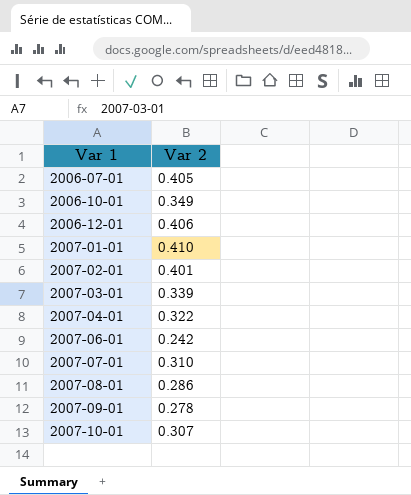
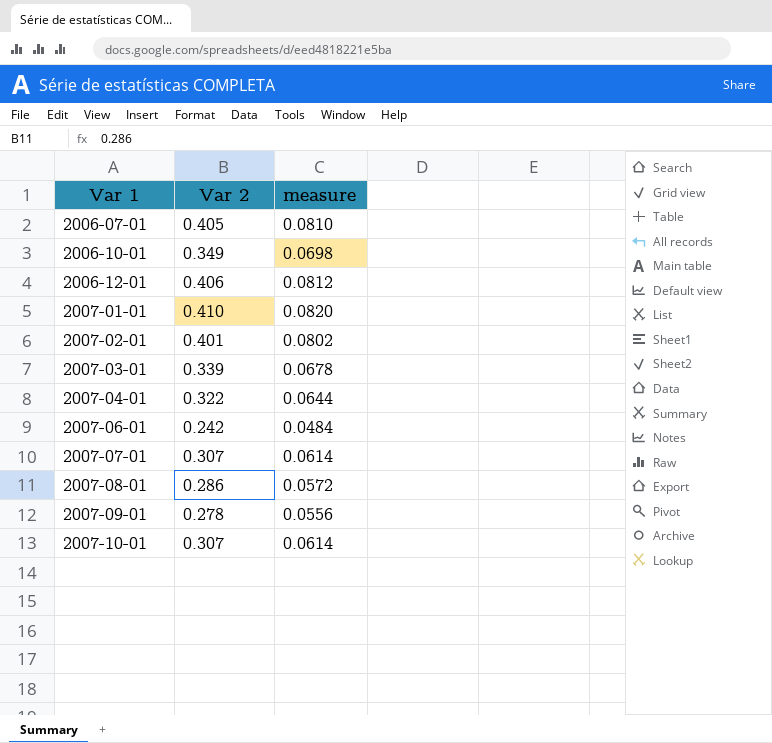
column measure | formula: none -> [Var 2] * 0.2
2007-07-01 | Var 2: 0.310 -> 0.307

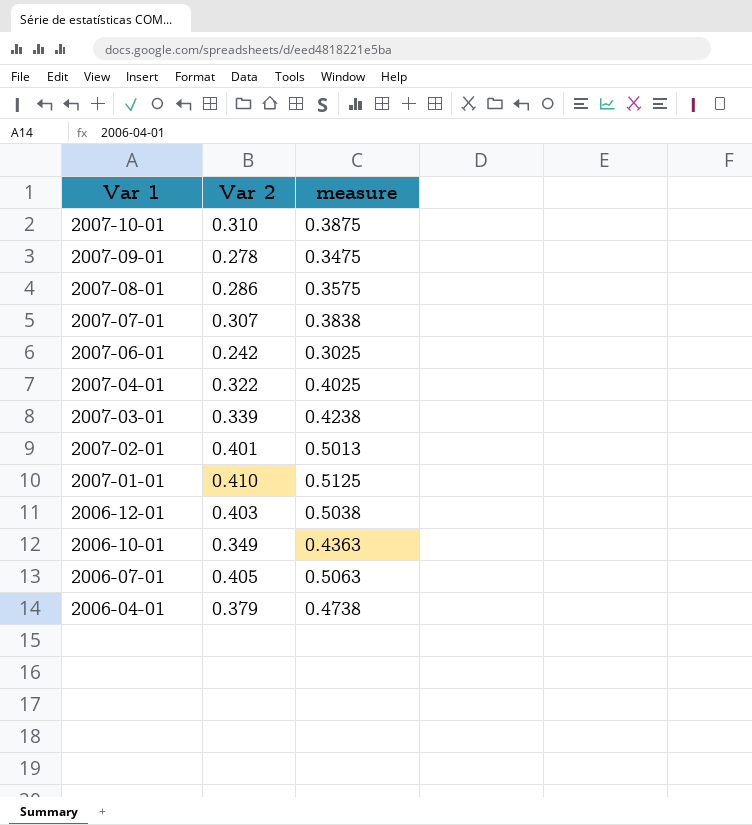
row order: Var 1 ascending -> Var 1 descending
column measure | formula: [Var 2] * 0.2 -> [Var 2] * 1.25
2007-10-01 | Var 2: 0.307 -> 0.310
2006-12-01 | Var 2: 0.406 -> 0.403
row 2006-04-01: none -> 0.379 | 0.4738

